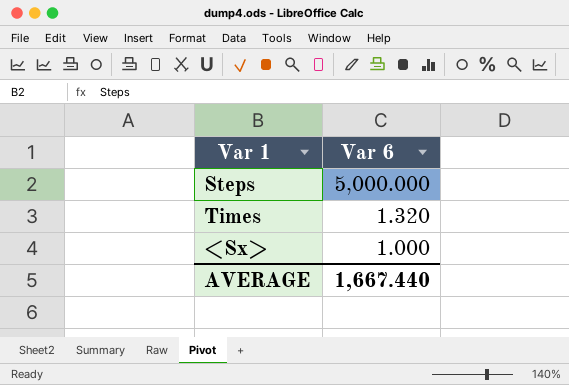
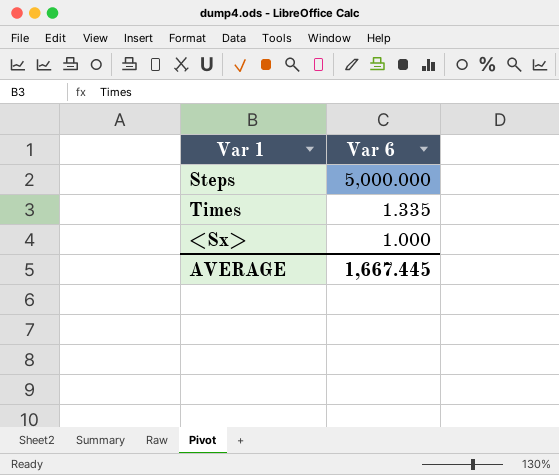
Times | Var 6: 1.320 -> 1.335
AVERAGE | Var 6: 1,667.440 -> 1,667.445

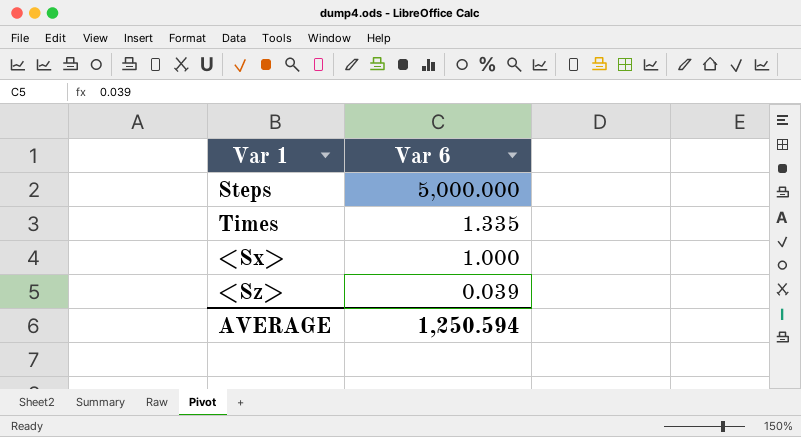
row <Sz>: none -> 0.039
AVERAGE | Var 6: 1,667.445 -> 1,250.594

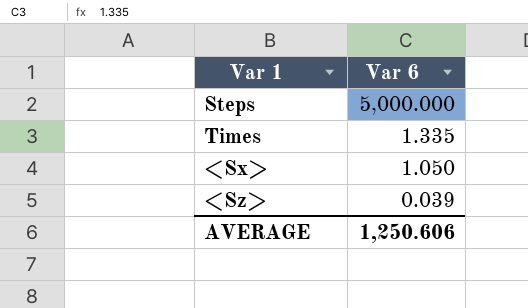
<Sx> | Var 6: 1.000 -> 1.050
AVERAGE | Var 6: 1,250.594 -> 1,250.606

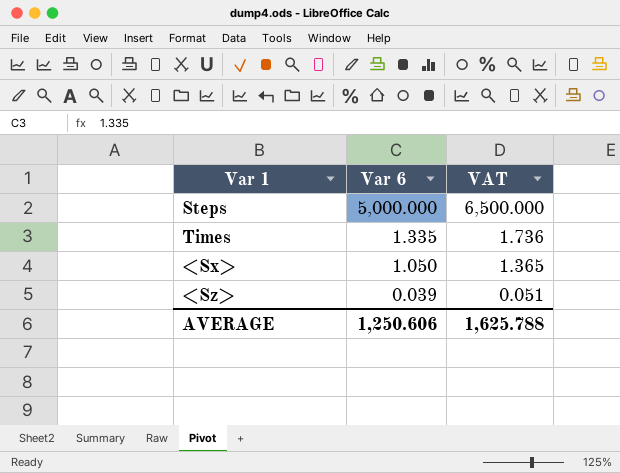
column VAT | formula: none -> [Var 6] * 1.3

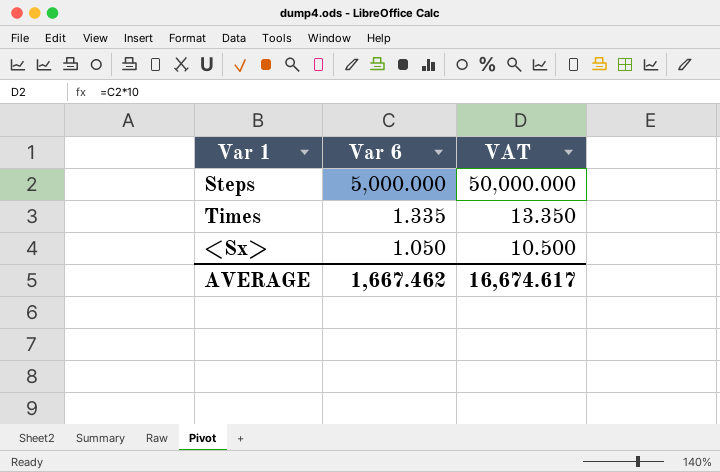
column VAT | formula: [Var 6] * 1.3 -> [Var 6] * 10
row <Sz>: 0.039 | 0.051 -> none
AVERAGE | Var 6: 1,250.606 -> 1,667.462
AVERAGE | VAT: 1,625.788 -> 16,674.617

